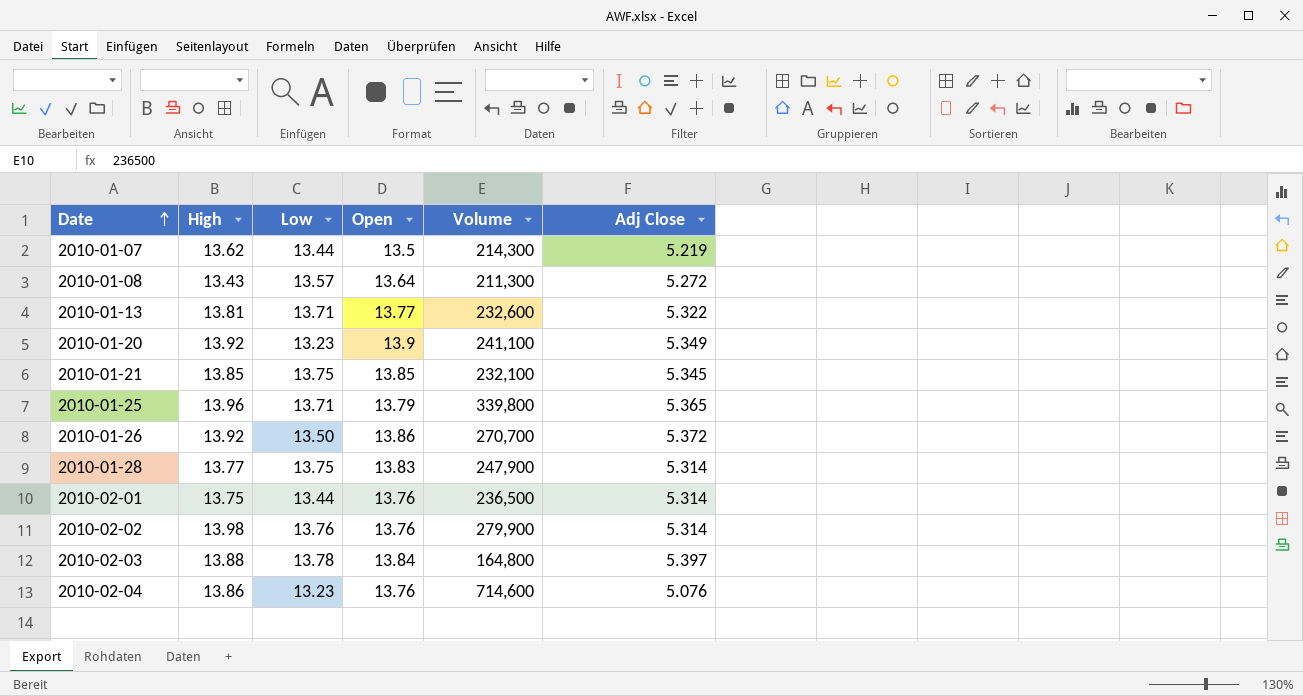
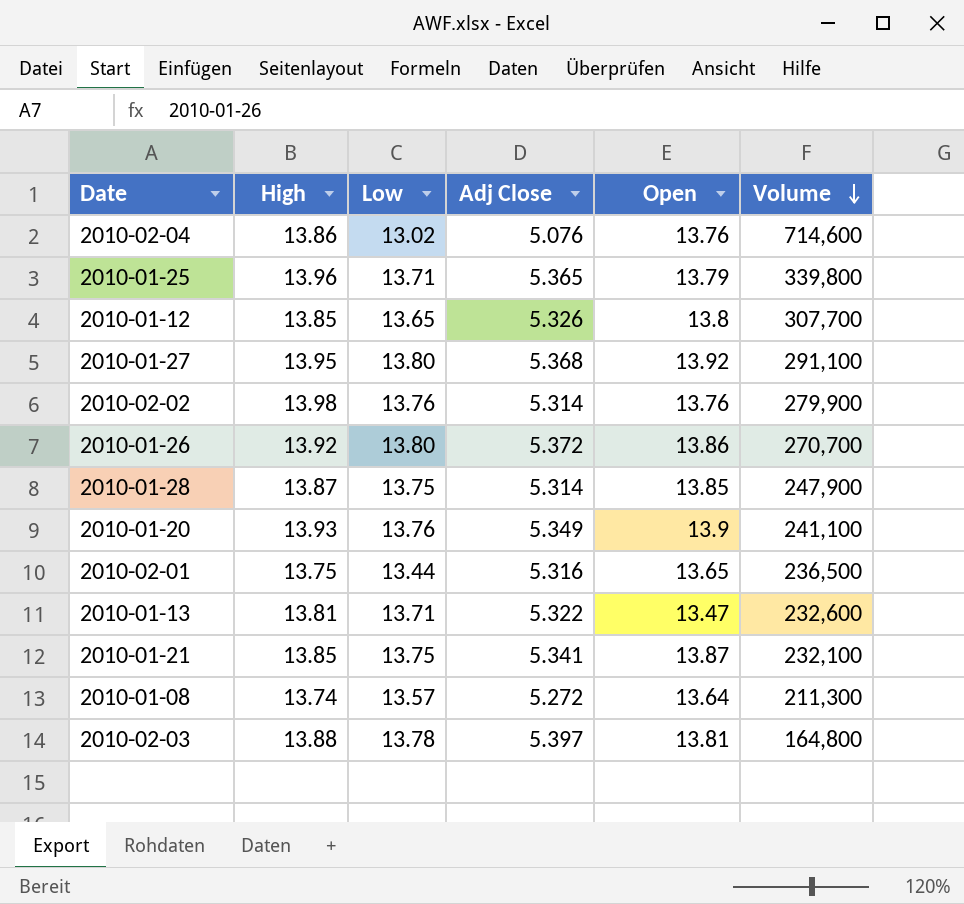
row order: Date ascending -> Volume descending
column Adj Close | position: 6 -> 4
row 2010-01-07: 13.62 | 13.44 | 13.5 | 214,300 | 5.219 -> none
2010-02-04 | Low: 13.23 -> 13.02
row 2010-01-12: none -> 13.85 | 13.65 | 5.326 | 13.8 | 307,700
row 2010-01-27: none -> 13.95 | 13.80 | 5.368 | 13.92 | 291,100
2010-01-26 | Low: 13.50 -> 13.80
2010-01-28 | High: 13.77 -> 13.87
2010-01-28 | Open: 13.83 -> 13.85
2010-01-20 | High: 13.92 -> 13.93
2010-01-20 | Low: 13.23 -> 13.76
2010-02-01 | Adj Close: 5.314 -> 5.316
2010-02-01 | Open: 13.76 -> 13.65
2010-01-13 | Open: 13.77 -> 13.47
2010-01-21 | Adj Close: 5.345 -> 5.341
2010-01-21 | Open: 13.85 -> 13.87
2010-01-08 | High: 13.43 -> 13.74
2010-02-03 | Open: 13.84 -> 13.81

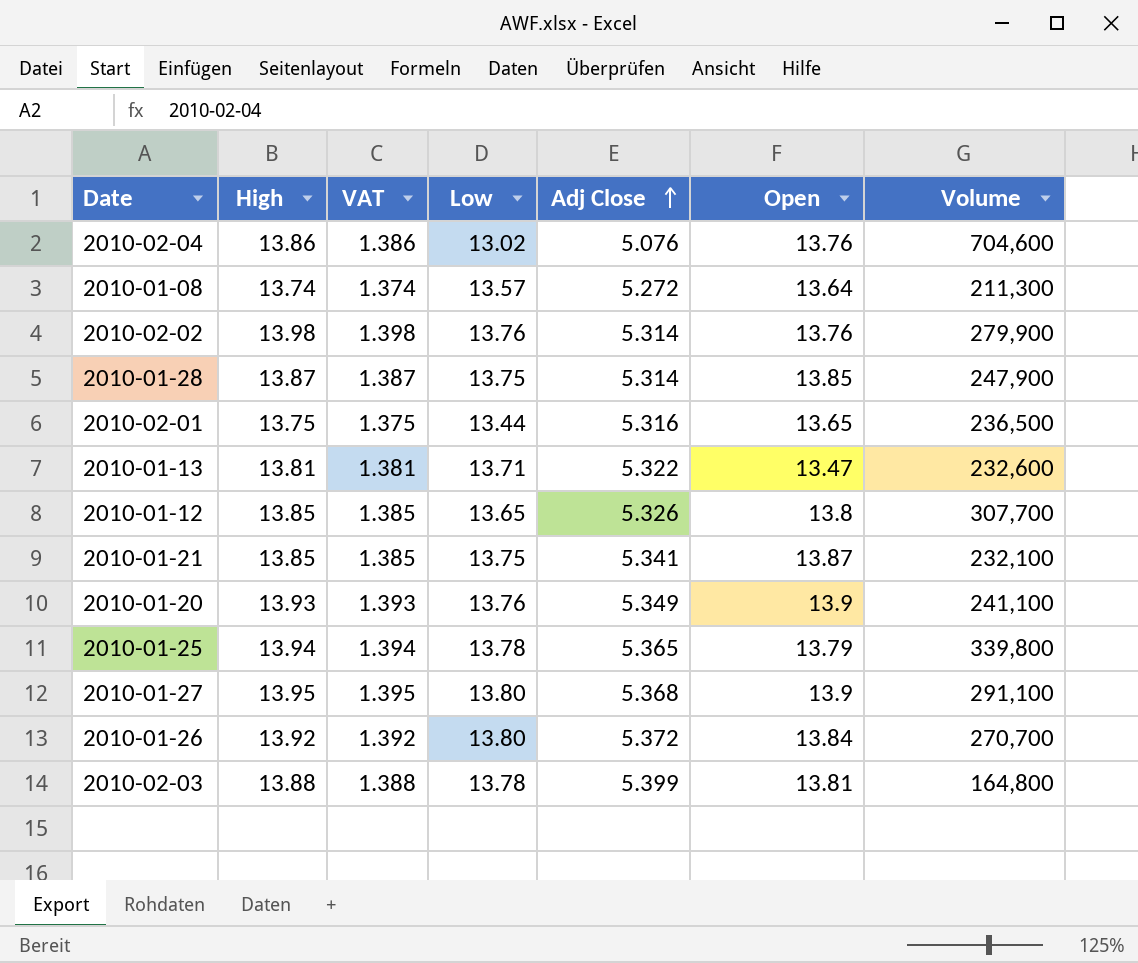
row order: Volume descending -> Adj Close ascending
column VAT | formula: none -> [High] * 0.1
2010-02-04 | Volume: 714,600 -> 704,600
2010-01-25 | High: 13.96 -> 13.94
2010-01-25 | Low: 13.71 -> 13.78
2010-01-27 | Open: 13.92 -> 13.9
2010-01-26 | Open: 13.86 -> 13.84
2010-02-03 | Adj Close: 5.397 -> 5.399

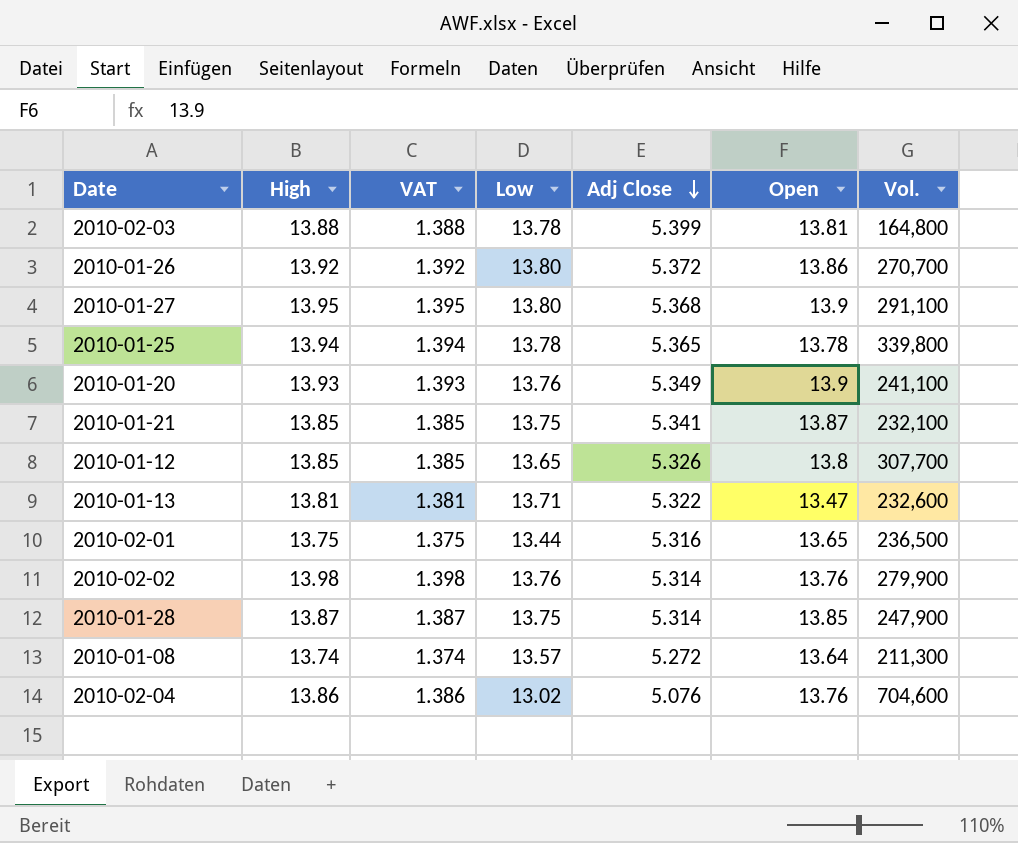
row order: Adj Close ascending -> Adj Close descending
column name: Volume -> Vol.
2010-01-26 | Open: 13.84 -> 13.86
2010-01-25 | Open: 13.79 -> 13.78

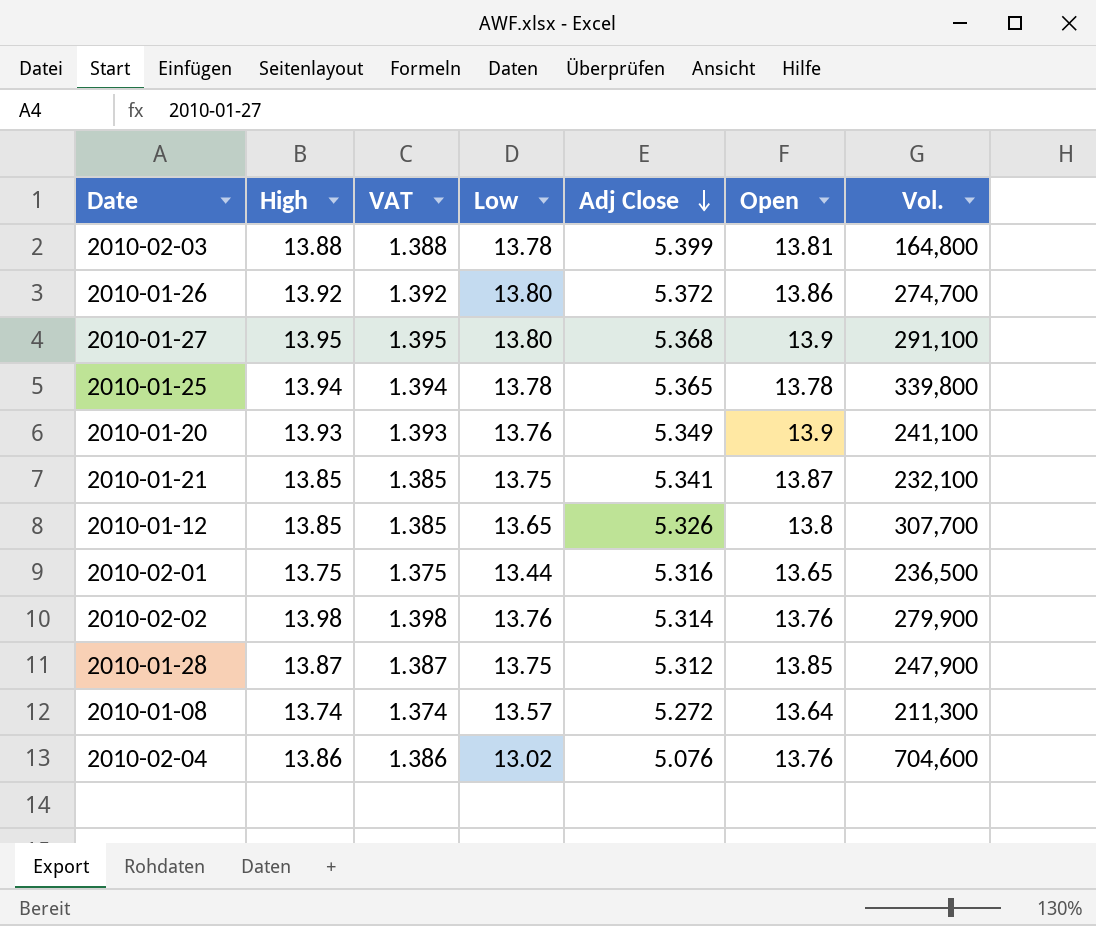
row 2010-01-13: 13.81 | 1.381 | 13.71 | 5.322 | 13.47 | 232,600 -> none
2010-01-26 | Vol.: 270,700 -> 274,700
2010-01-28 | Adj Close: 5.314 -> 5.312

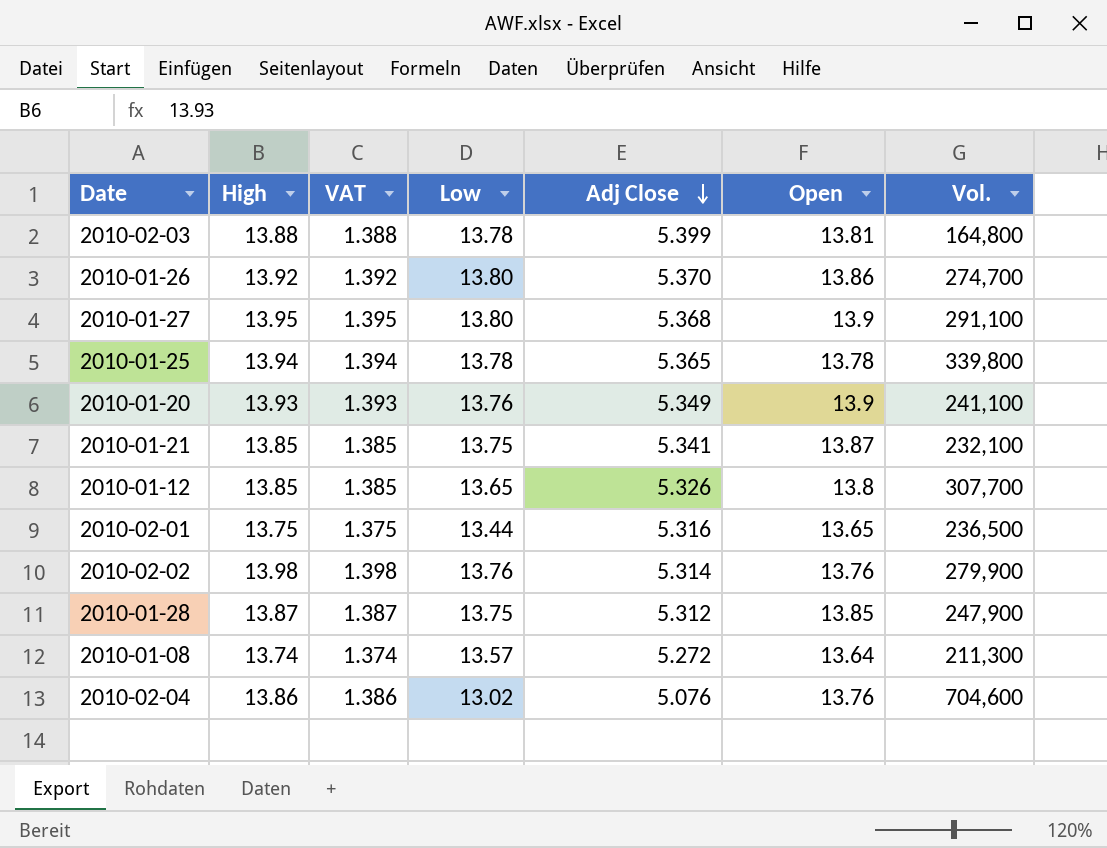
2010-01-26 | Adj Close: 5.372 -> 5.370

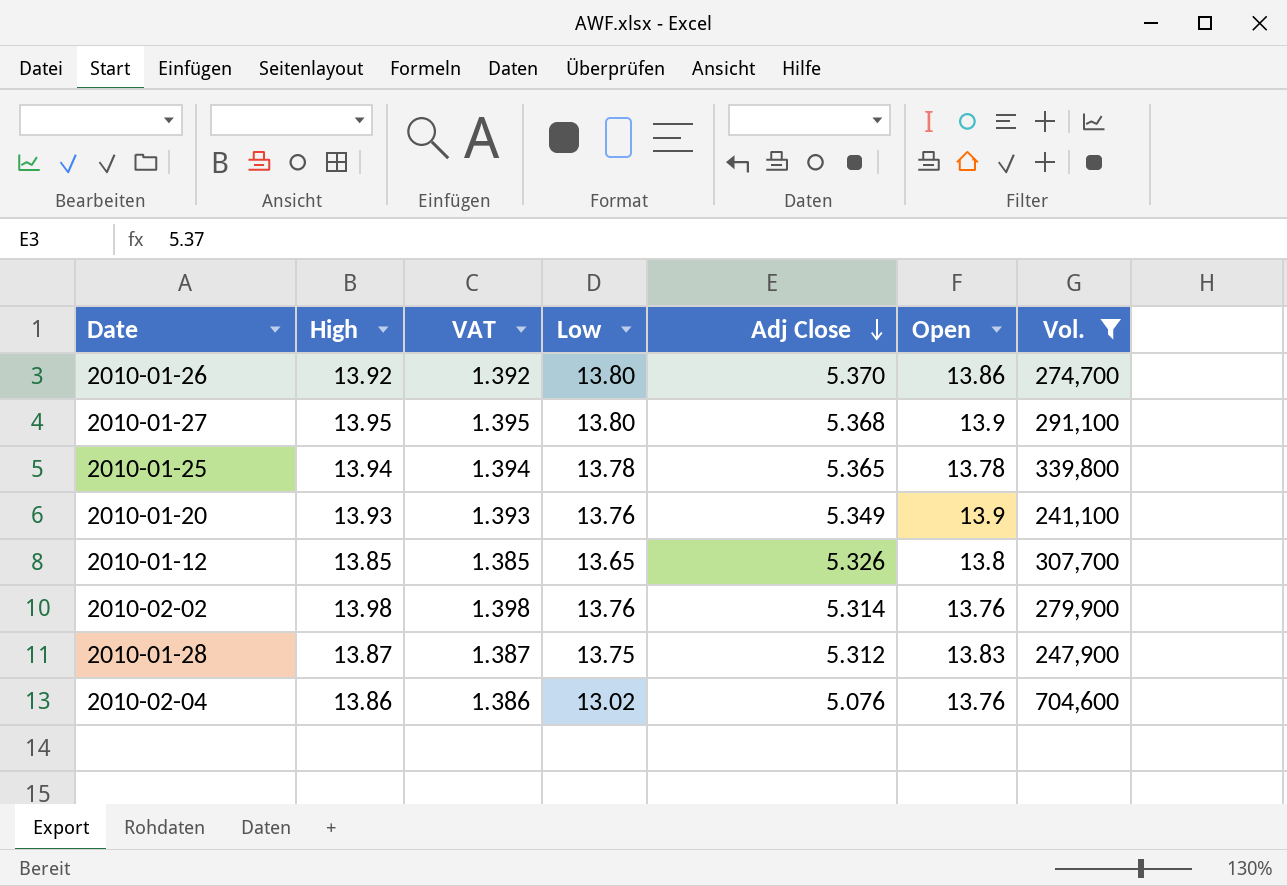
filter: none -> Vol. >= 241,100
2010-01-28 | Open: 13.85 -> 13.83

